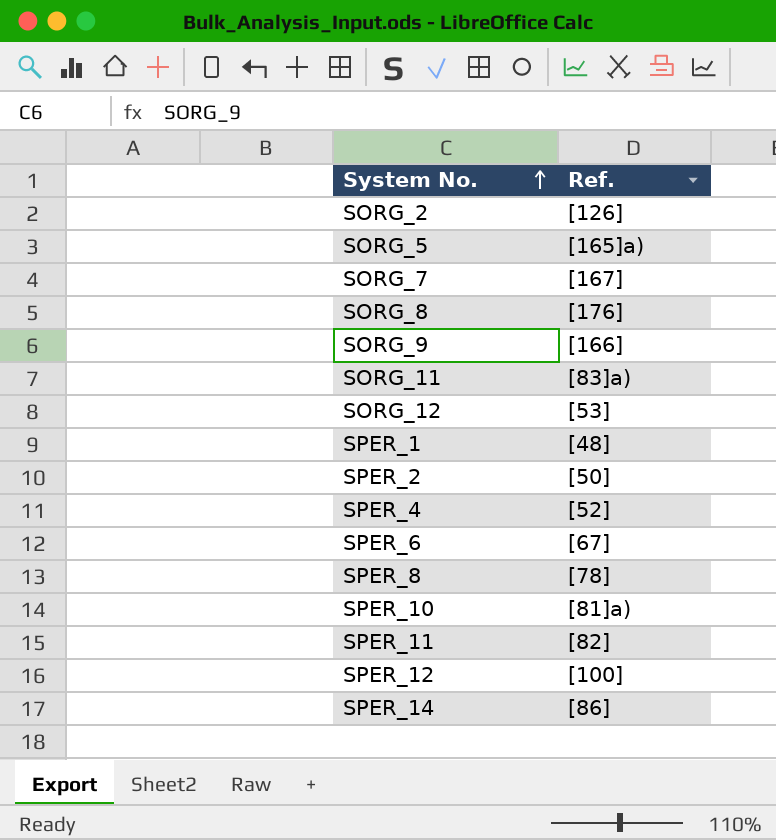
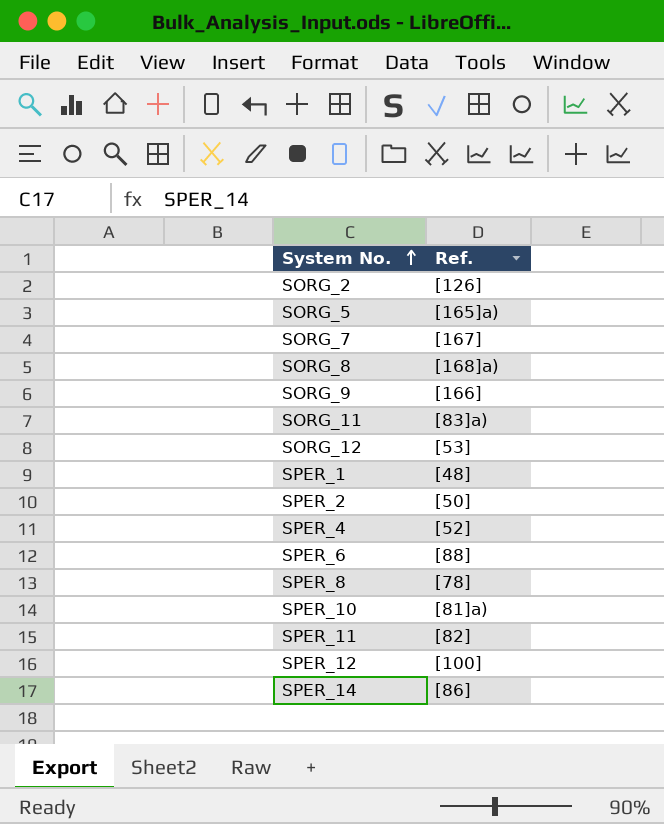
SORG_8 | Ref.: [176] -> [168]a)
SPER_6 | Ref.: [67] -> [88]

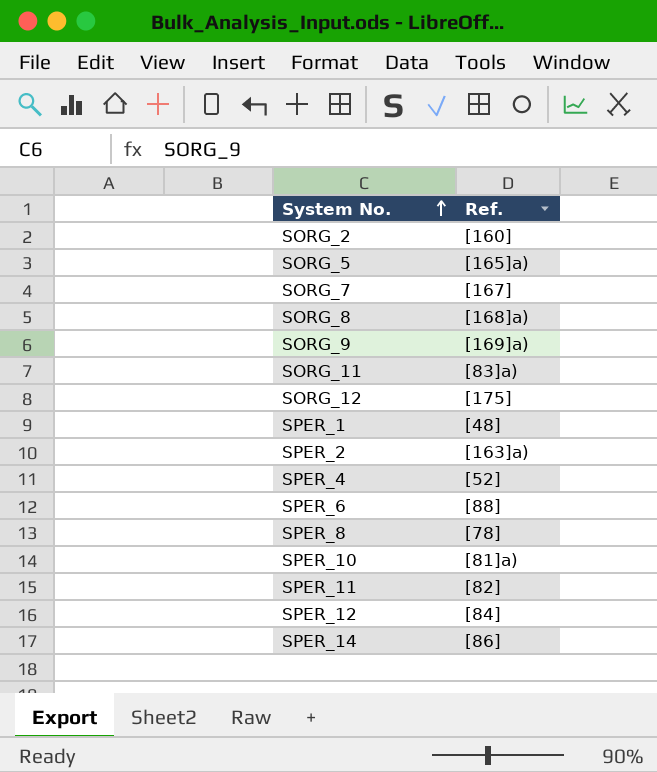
SORG_2 | Ref.: [126] -> [160]
SORG_9 | Ref.: [166] -> [169]a)
SORG_12 | Ref.: [53] -> [175]
SPER_2 | Ref.: [50] -> [163]a)
SPER_12 | Ref.: [100] -> [84]

